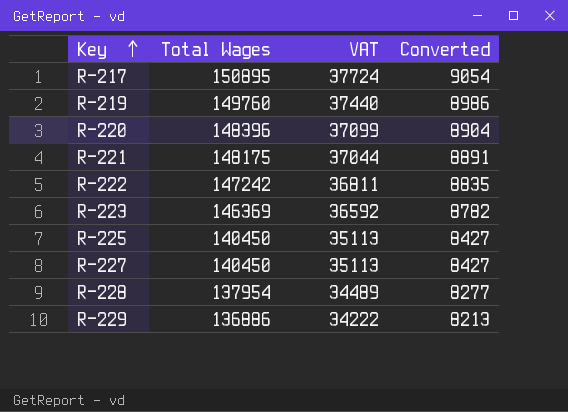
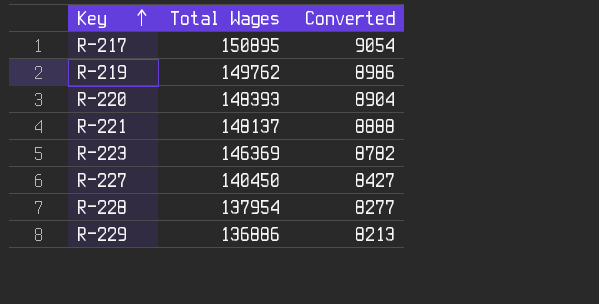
column VAT | formula: [Total Wages] * 0.25 -> none
row R-222: 147242 | 36811 | 8835 -> none
row R-225: 140450 | 35113 | 8427 -> none
R-219 | Total Wages: 149760 -> 149762
R-220 | Total Wages: 148396 -> 148393
R-221 | Total Wages: 148175 -> 148137
R-221 | Converted: 8891 -> 8888

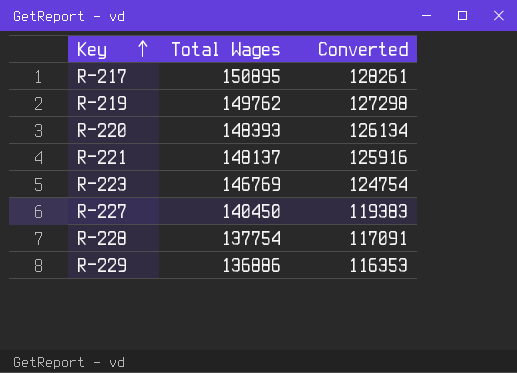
column Converted | formula: [Total Wages] * 0.06 -> [Total Wages] * 0.85
R-223 | Total Wages: 146369 -> 146769
R-228 | Total Wages: 137954 -> 137754

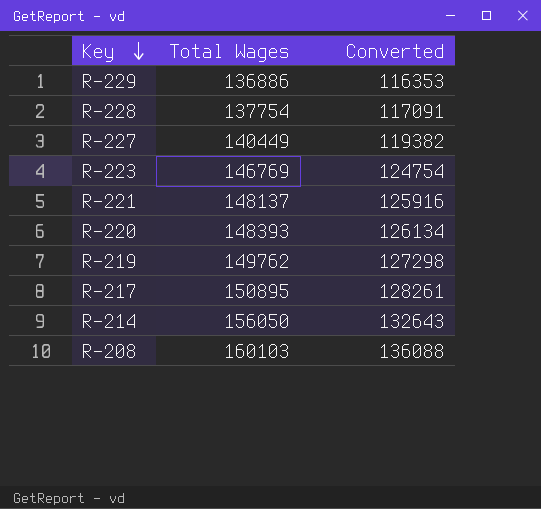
row order: Key ascending -> Key descending
R-227 | Total Wages: 140450 -> 140449
R-227 | Converted: 119383 -> 119382
row R-214: none -> 156050 | 132643
row R-208: none -> 160103 | 136088

